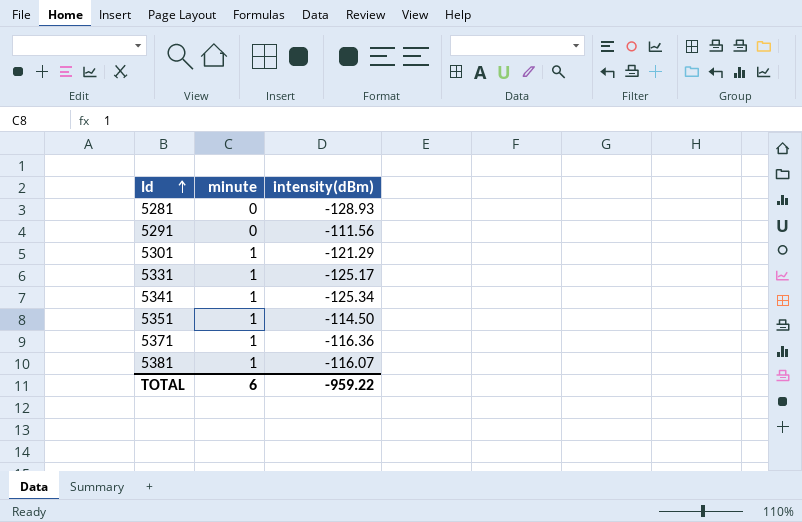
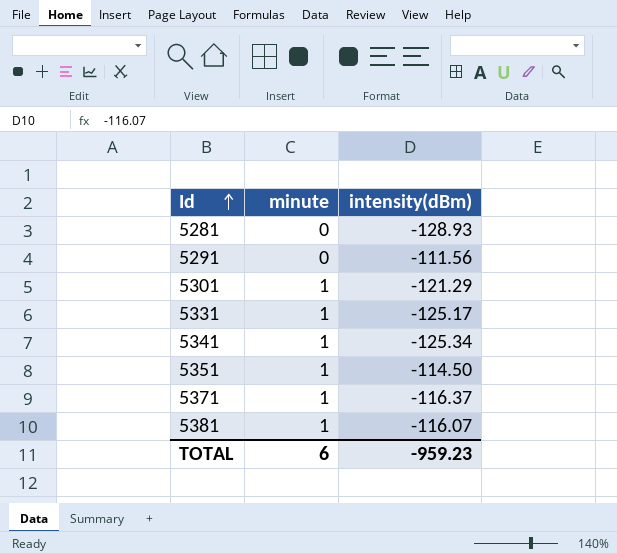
5371 | intensity(dBm): -116.36 -> -116.37
TOTAL | intensity(dBm): -959.22 -> -959.23

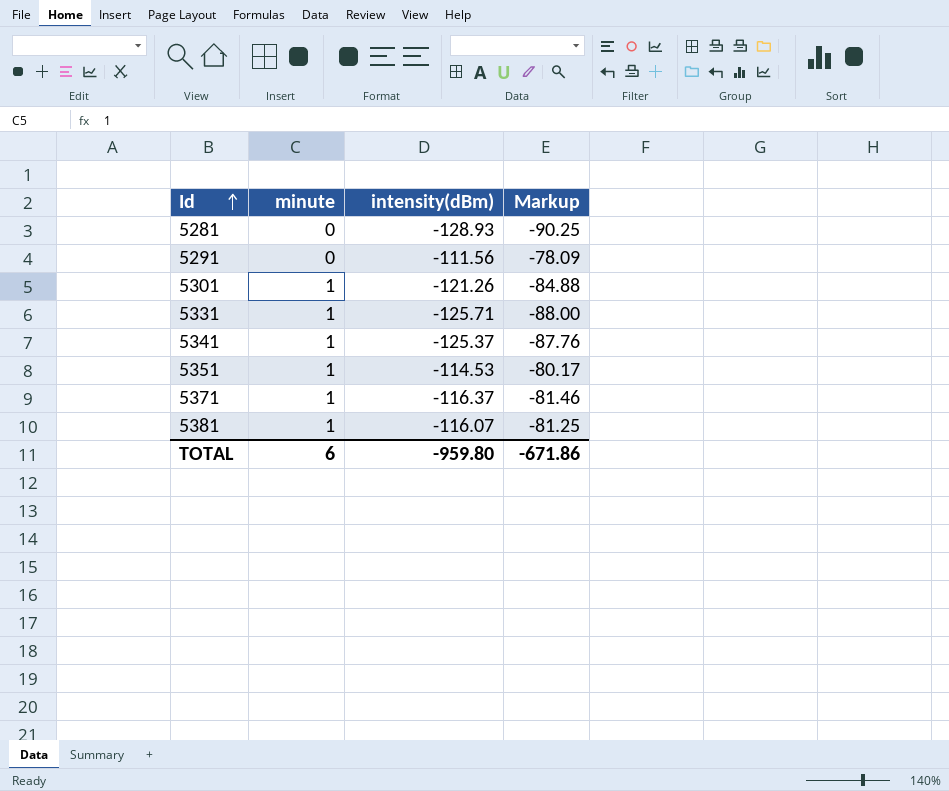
column Markup | formula: none -> [intensity(dBm)] * 0.7
5301 | intensity(dBm): -121.29 -> -121.26
5331 | intensity(dBm): -125.17 -> -125.71
5341 | intensity(dBm): -125.34 -> -125.37
5351 | intensity(dBm): -114.50 -> -114.53
TOTAL | intensity(dBm): -959.23 -> -959.80

